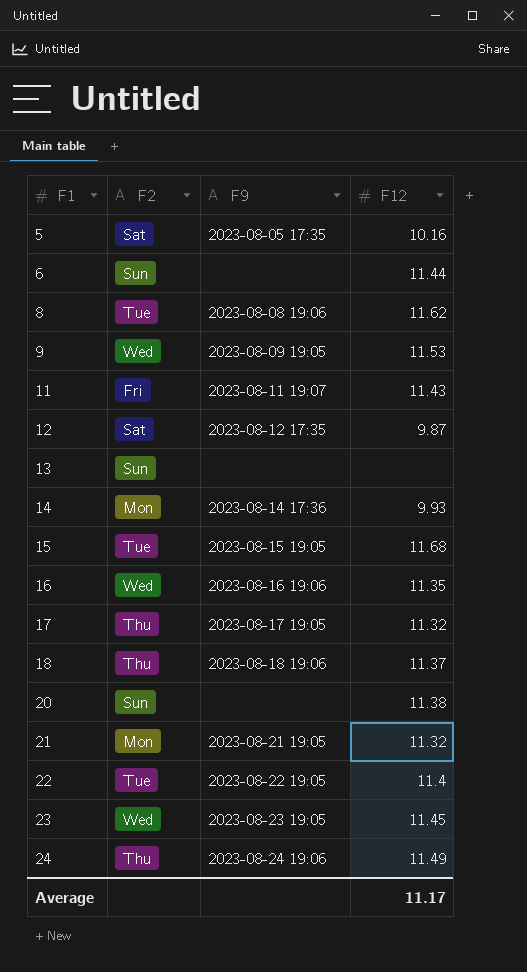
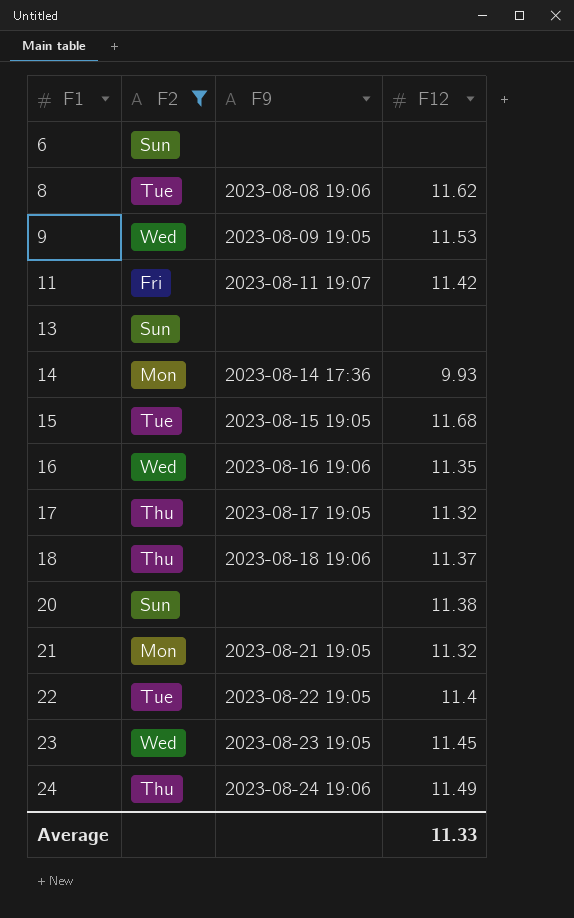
filter: none -> F2 != Sat
6 | F12: 11.44 -> none
11 | F12: 11.43 -> 11.42
Average | F12: 11.17 -> 11.33

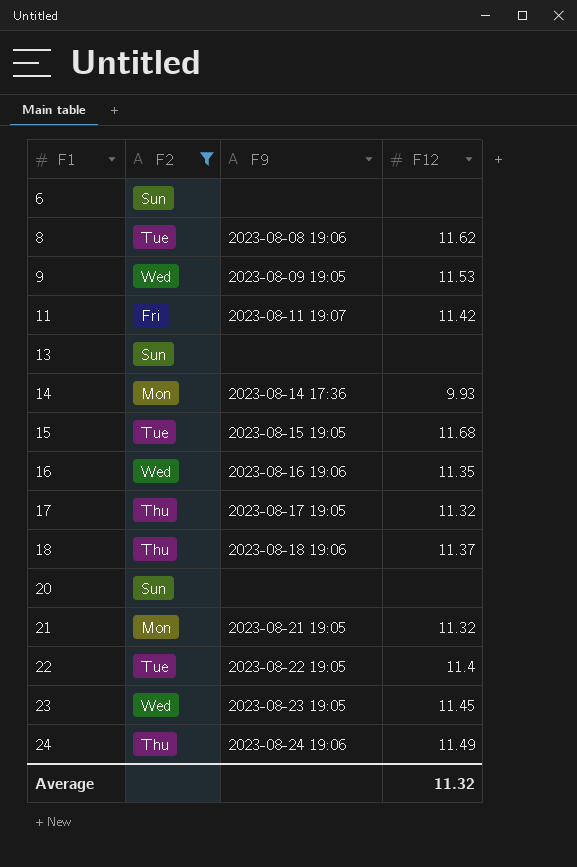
20 | F12: 11.38 -> none
Average | F12: 11.33 -> 11.32

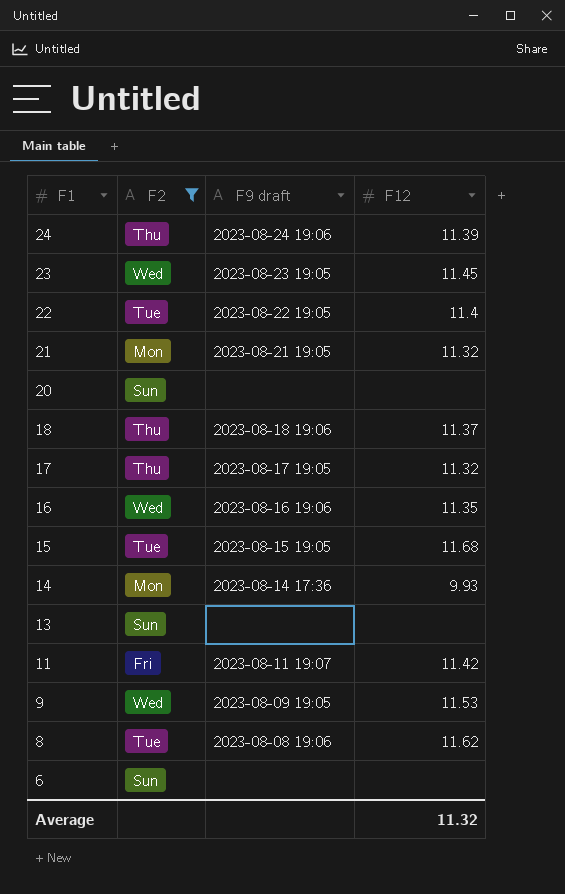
row order: F1 ascending -> F1 descending
column name: F9 -> F9 draft
24 | F12: 11.49 -> 11.39

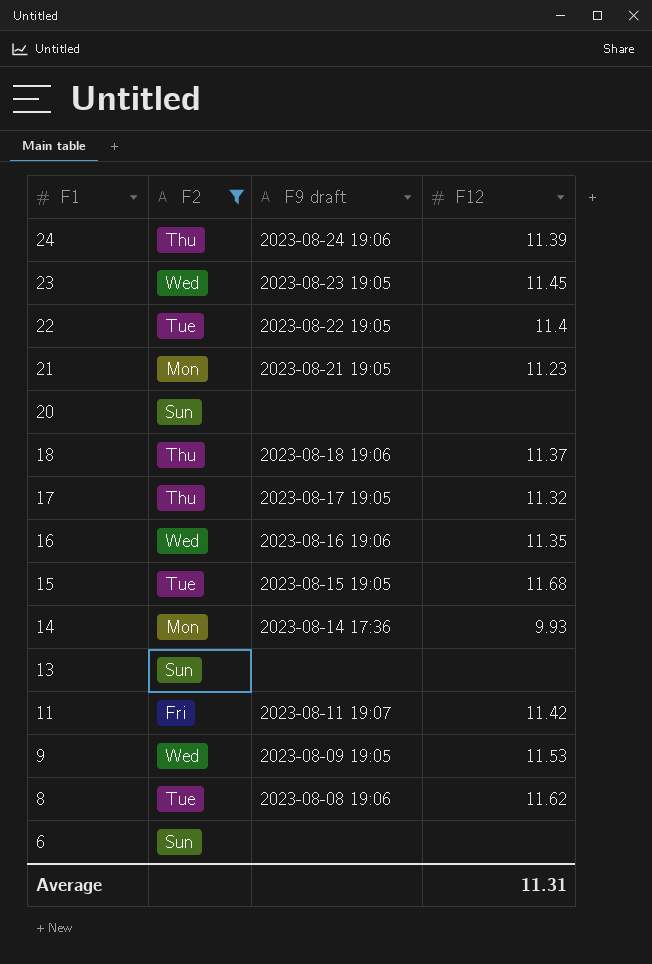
21 | F12: 11.32 -> 11.23
Average | F12: 11.32 -> 11.31

